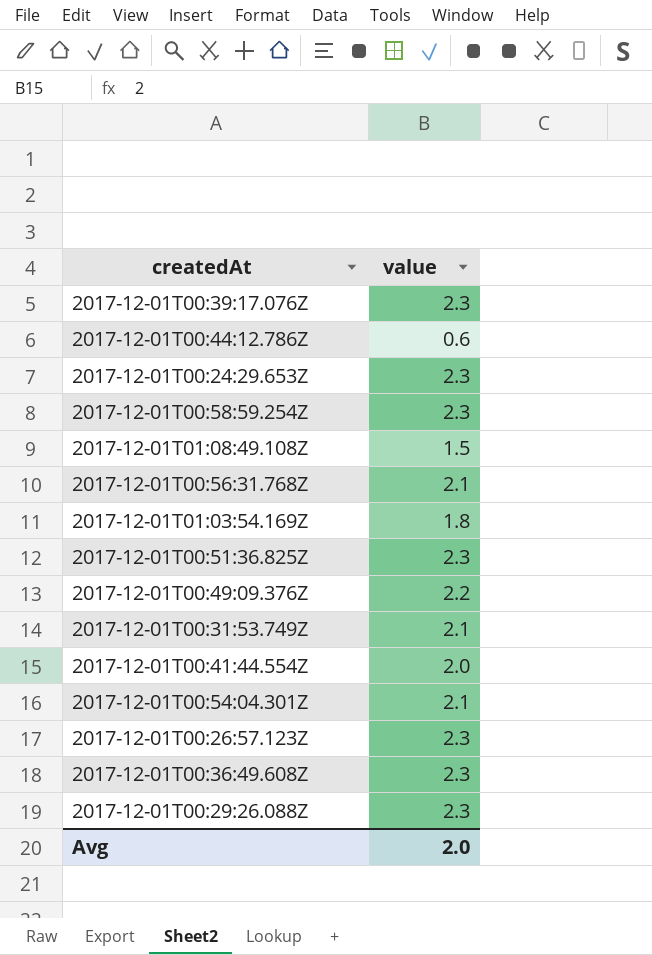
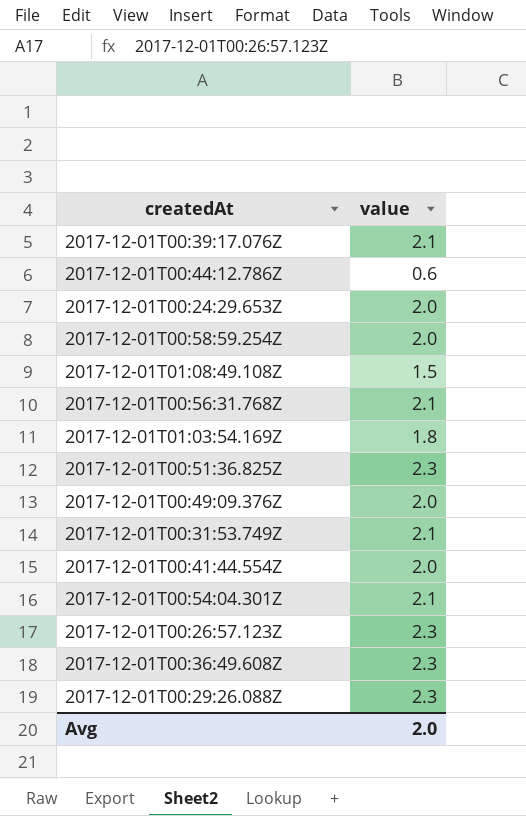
2017-12-01T00:39:17.076Z | value: 2.3 -> 2.1
2017-12-01T00:24:29.653Z | value: 2.3 -> 2.0
2017-12-01T00:58:59.254Z | value: 2.3 -> 2.0
2017-12-01T00:49:09.376Z | value: 2.2 -> 2.0

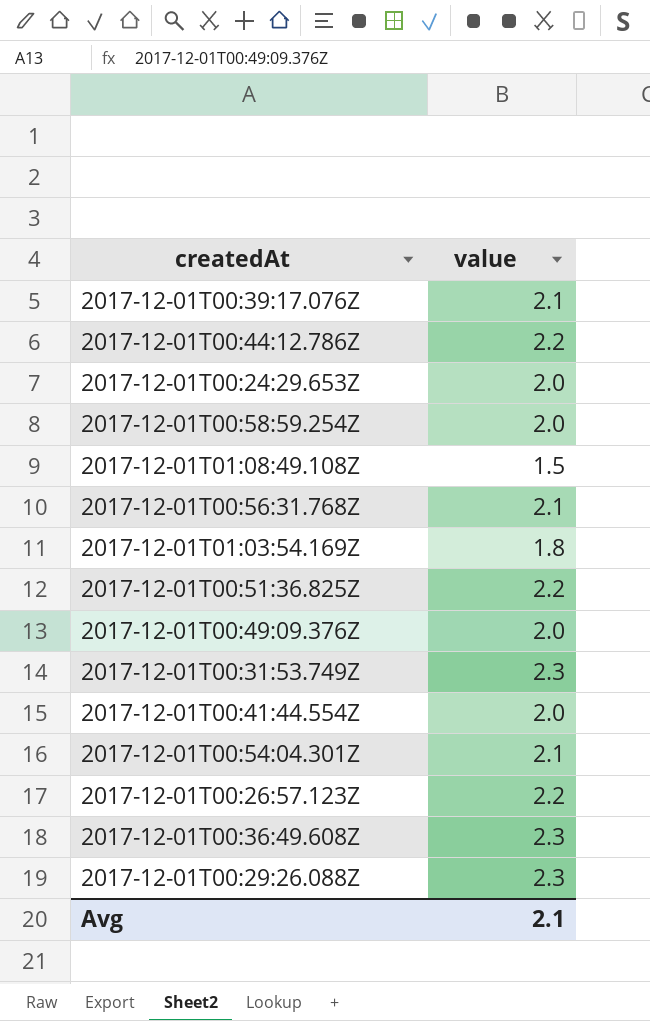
2017-12-01T00:44:12.786Z | value: 0.6 -> 2.2
2017-12-01T00:51:36.825Z | value: 2.3 -> 2.2
2017-12-01T00:31:53.749Z | value: 2.1 -> 2.3
2017-12-01T00:26:57.123Z | value: 2.3 -> 2.2
Avg | value: 2.0 -> 2.1

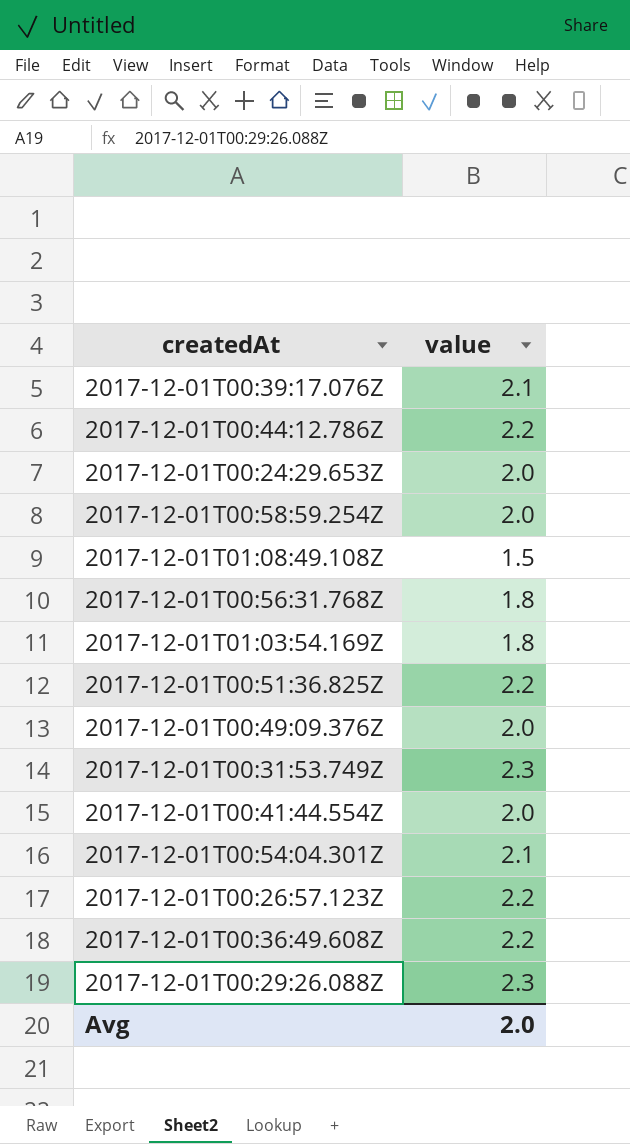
2017-12-01T00:56:31.768Z | value: 2.1 -> 1.8
2017-12-01T00:36:49.608Z | value: 2.3 -> 2.2
Avg | value: 2.1 -> 2.0

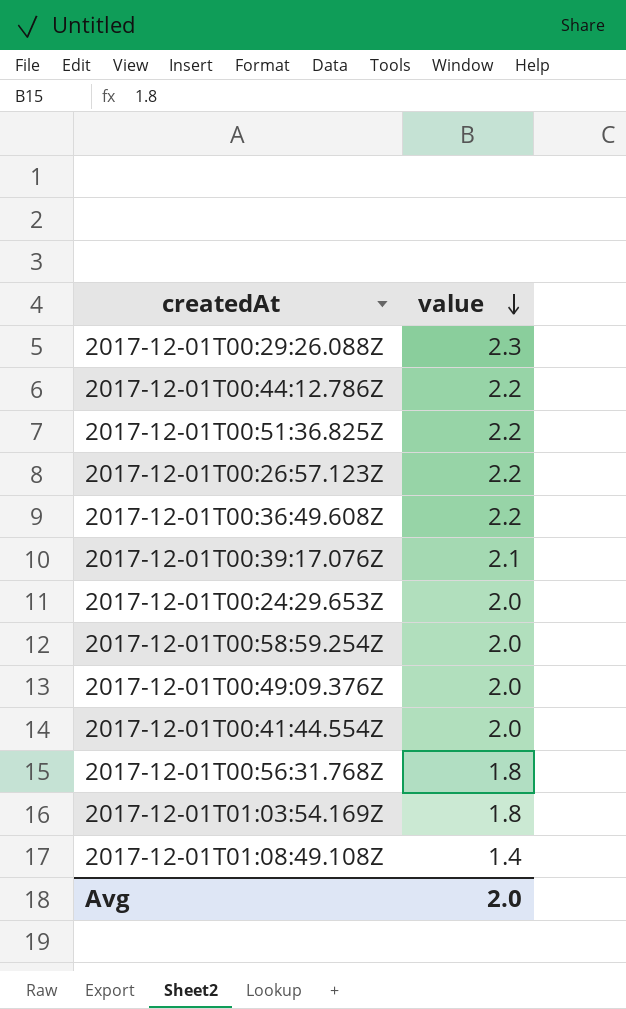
row order: none -> value descending
row 2017-12-01T00:31:53.749Z: 2.3 -> none
row 2017-12-01T00:54:04.301Z: 2.1 -> none
2017-12-01T01:08:49.108Z | value: 1.5 -> 1.4

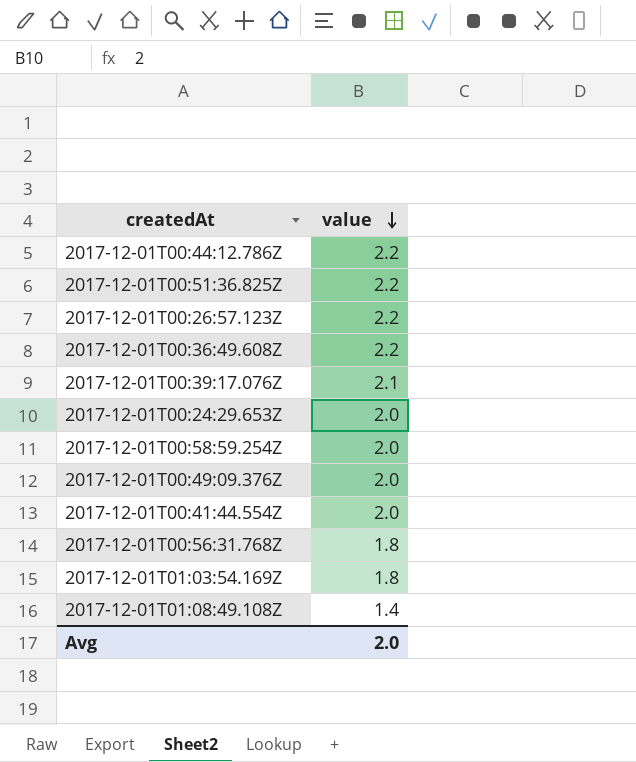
row 2017-12-01T00:29:26.088Z: 2.3 -> none

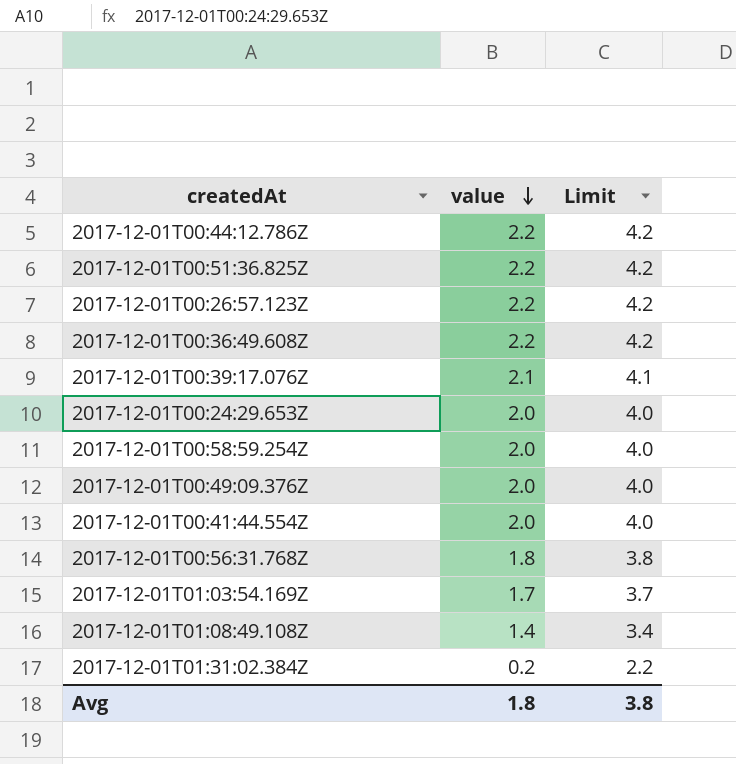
column Limit | formula: none -> [value] + 2
2017-12-01T01:03:54.169Z | value: 1.8 -> 1.7
row 2017-12-01T01:31:02.384Z: none -> 0.2 | 2.2
Avg | value: 2.0 -> 1.8

